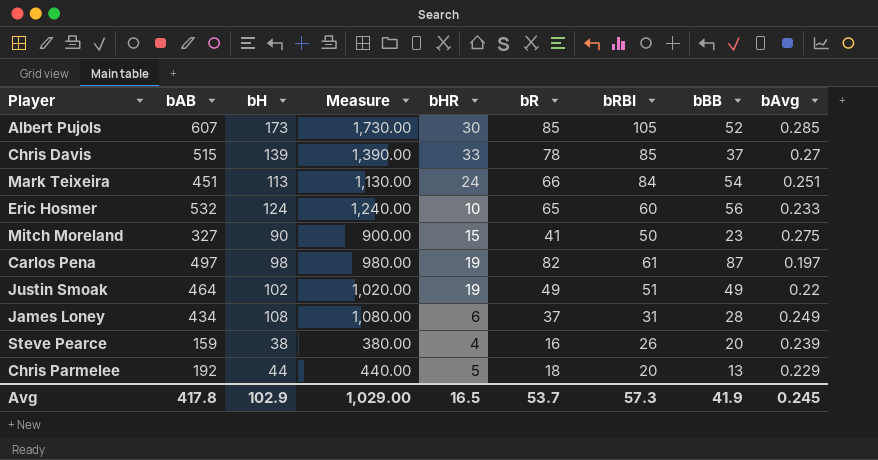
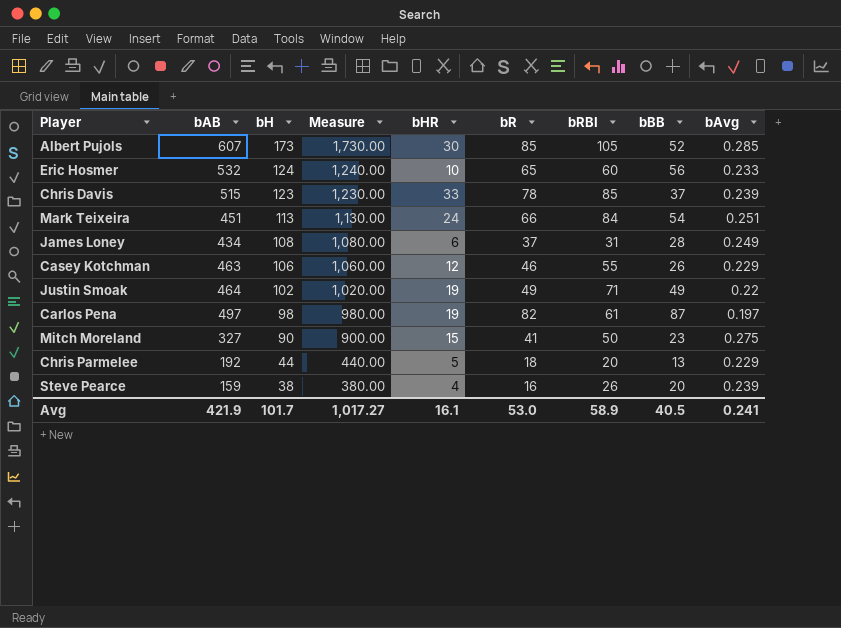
row order: none -> bH descending
Chris Davis | bH: 139 -> 123
Chris Davis | Measure: 1,390.00 -> 1,230.00
Chris Davis | bAvg: 0.27 -> 0.239
row Casey Kotchman: none -> 463 | 106 | 1,060.00 | 12 | 46 | 55 | 26 | 0.229
Justin Smoak | bRBI: 51 -> 71
Avg | bAB: 417.8 -> 421.9
Avg | bH: 102.9 -> 101.7
Avg | Measure: 1,029.00 -> 1,017.27
Avg | bHR: 16.5 -> 16.1
Avg | bR: 53.7 -> 53.0
Avg | bRBI: 57.3 -> 58.9
Avg | bBB: 41.9 -> 40.5
Avg | bAvg: 0.245 -> 0.241

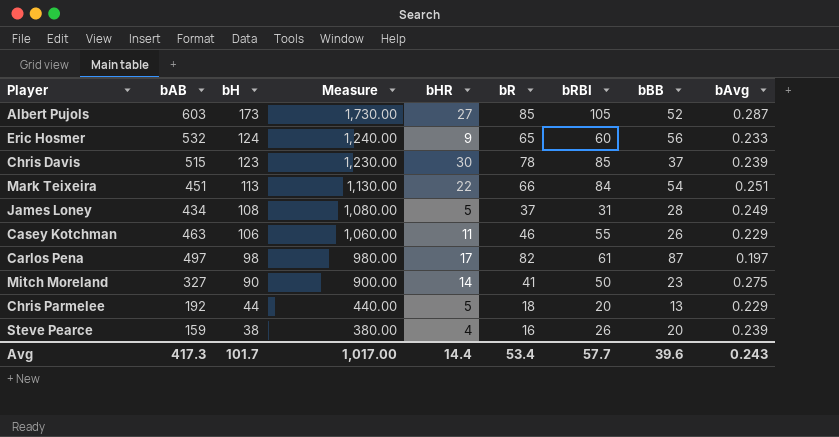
row Justin Smoak: 464 | 102 | 1,020.00 | 19 | 49 | 71 | 49 | 0.22 -> none
Albert Pujols | bAB: 607 -> 603
Albert Pujols | bHR: 30 -> 27
Albert Pujols | bAvg: 0.285 -> 0.287
Eric Hosmer | bHR: 10 -> 9
Chris Davis | bHR: 33 -> 30
Mark Teixeira | bHR: 24 -> 22
James Loney | bHR: 6 -> 5
Casey Kotchman | bHR: 12 -> 11
Carlos Pena | bHR: 19 -> 17
Mitch Moreland | bHR: 15 -> 14
Avg | bAB: 421.9 -> 417.3
Avg | Measure: 1,017.27 -> 1,017.00
Avg | bHR: 16.1 -> 14.4
Avg | bR: 53.0 -> 53.4
Avg | bRBI: 58.9 -> 57.7
Avg | bBB: 40.5 -> 39.6
Avg | bAvg: 0.241 -> 0.243

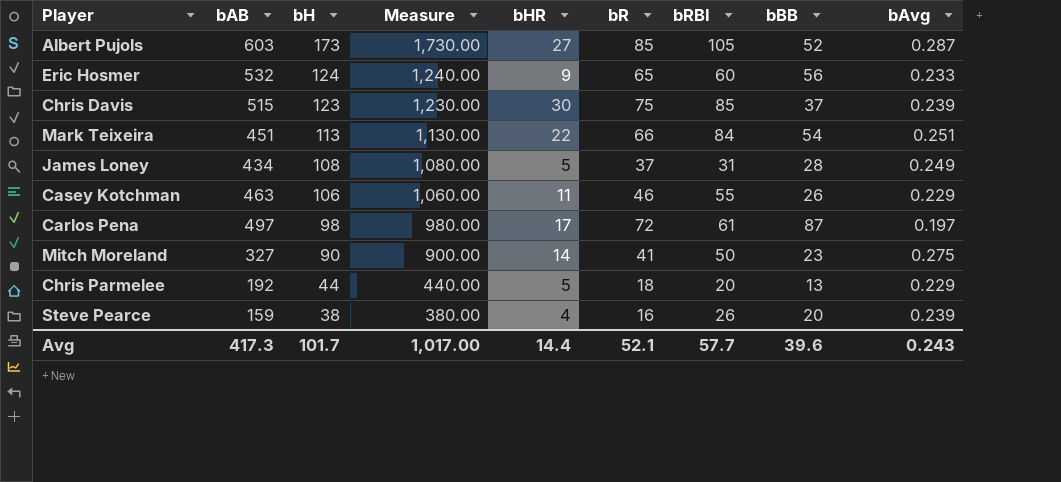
Chris Davis | bR: 78 -> 75
Carlos Pena | bR: 82 -> 72
Avg | bR: 53.4 -> 52.1

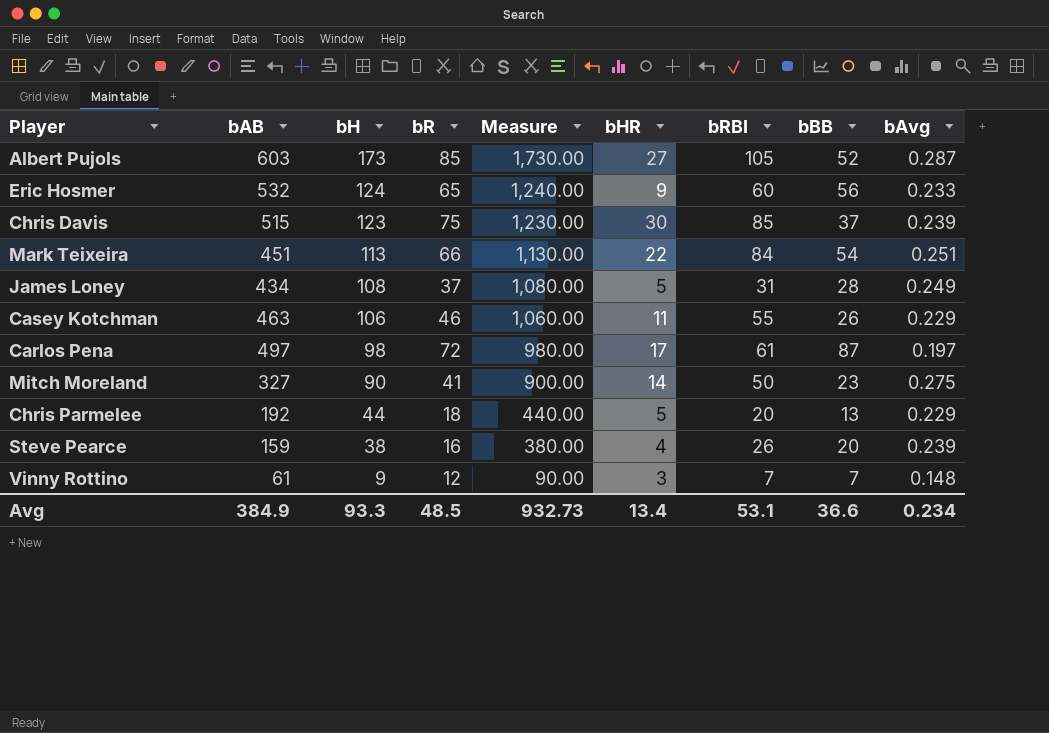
column bR | position: 6 -> 4
row Vinny Rottino: none -> 61 | 9 | 12 | 90.00 | 3 | 7 | 7 | 0.148
Avg | bAB: 417.3 -> 384.9
Avg | bH: 101.7 -> 93.3
Avg | bR: 52.1 -> 48.5
Avg | Measure: 1,017.00 -> 932.73
Avg | bHR: 14.4 -> 13.4
Avg | bRBI: 57.7 -> 53.1
Avg | bBB: 39.6 -> 36.6
Avg | bAvg: 0.243 -> 0.234

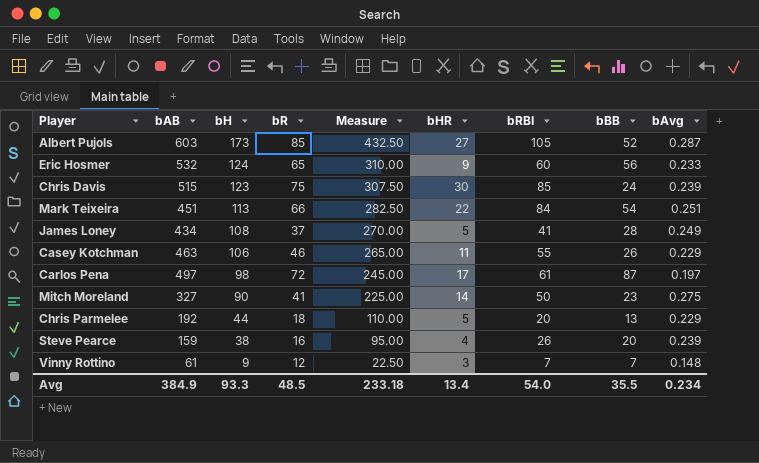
column Measure | formula: [bH] * 10 -> [bH] * 2.5
Chris Davis | bBB: 37 -> 24
James Loney | bRBI: 31 -> 41
Avg | Measure: 932.73 -> 233.18
Avg | bRBI: 53.1 -> 54.0
Avg | bBB: 36.6 -> 35.5

